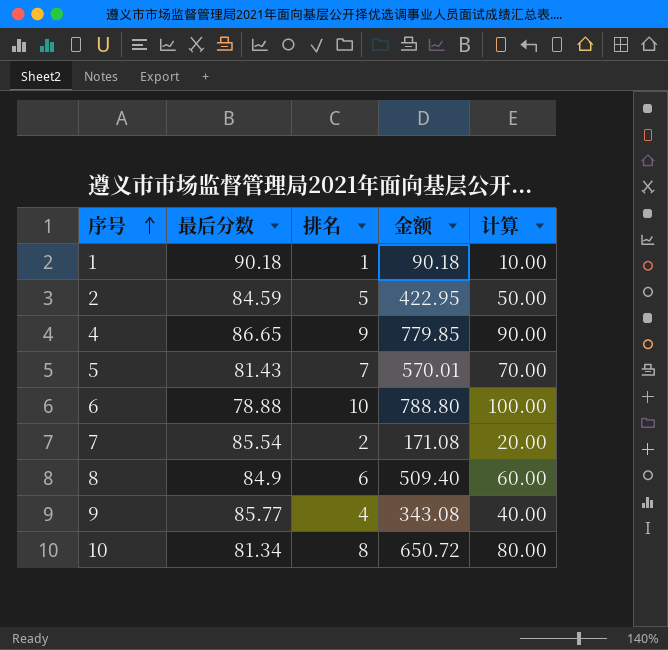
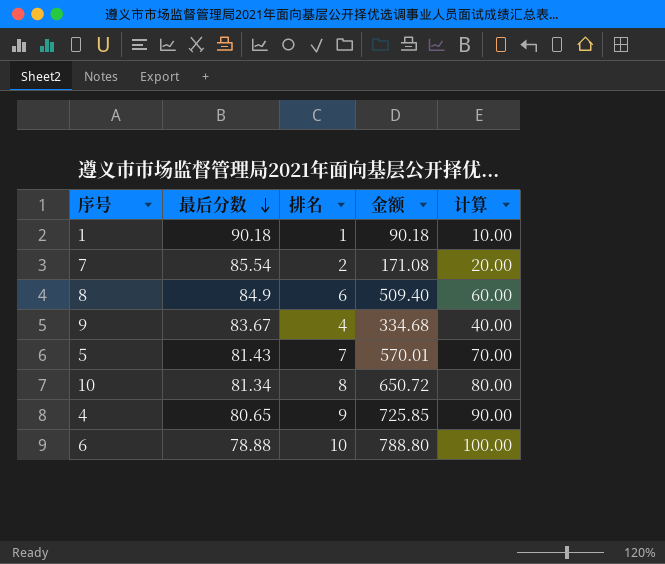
row order: 序号 ascending -> 最后分数 descending
row 2: 84.59 | 5 | 422.95 | 50.00 -> none
9 | 最后分数: 85.77 -> 83.67
9 | 金额: 343.08 -> 334.68
4 | 最后分数: 86.65 -> 80.65
4 | 金额: 779.85 -> 725.85

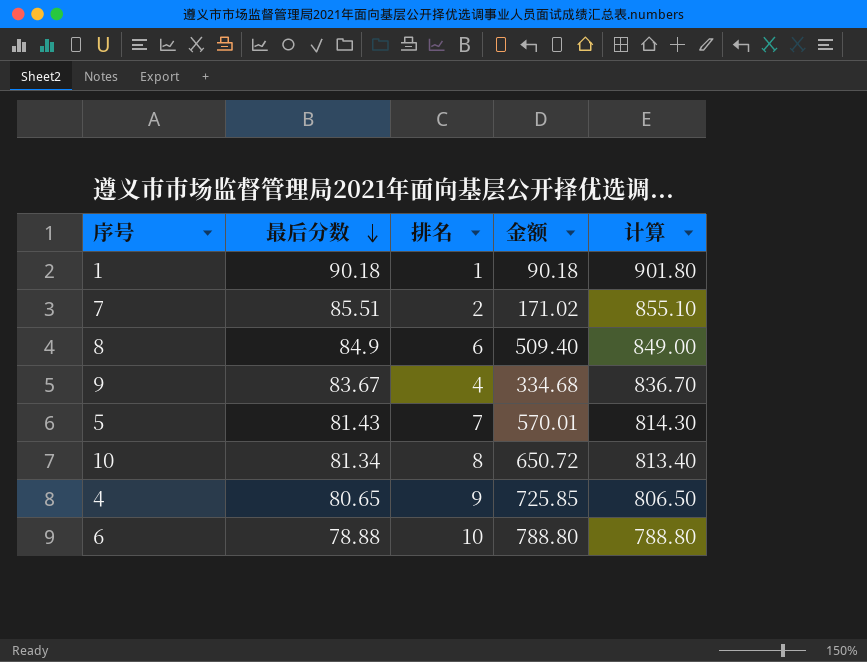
column 计算 | formula: [排名] * 10 -> [最后分数] * 10
7 | 最后分数: 85.54 -> 85.51
7 | 金额: 171.08 -> 171.02

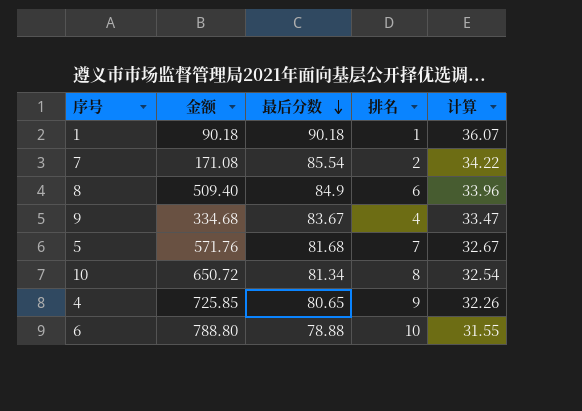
column 金额 | position: 4 -> 2
column 计算 | formula: [最后分数] * 10 -> [最后分数] * 0.4
7 | 金额: 171.02 -> 171.08
7 | 最后分数: 85.51 -> 85.54
5 | 金额: 570.01 -> 571.76
5 | 最后分数: 81.43 -> 81.68

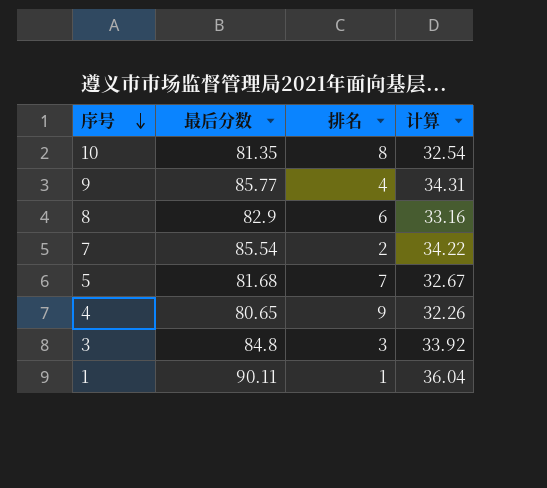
row order: 最后分数 descending -> 序号 descending
column 金额 | formula: [最后分数] * [排名] -> none
row 6: 788.80 | 78.88 | 10 | 31.55 -> none
10 | 最后分数: 81.34 -> 81.35
9 | 最后分数: 83.67 -> 85.77
9 | 计算: 33.47 -> 34.31
8 | 最后分数: 84.9 -> 82.9
8 | 计算: 33.96 -> 33.16
row 3: none -> 84.8 | 3 | 33.92
1 | 最后分数: 90.18 -> 90.11
1 | 计算: 36.07 -> 36.04

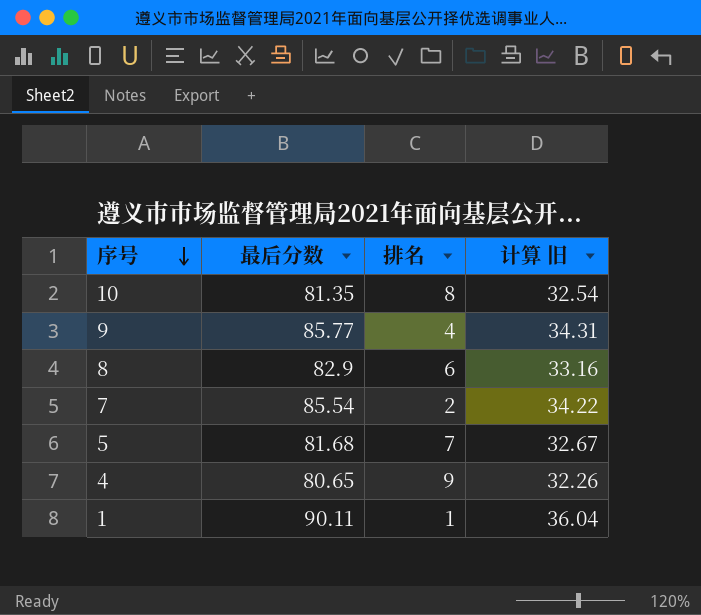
column name: 计算 -> 计算 旧
row 3: 84.8 | 3 | 33.92 -> none

